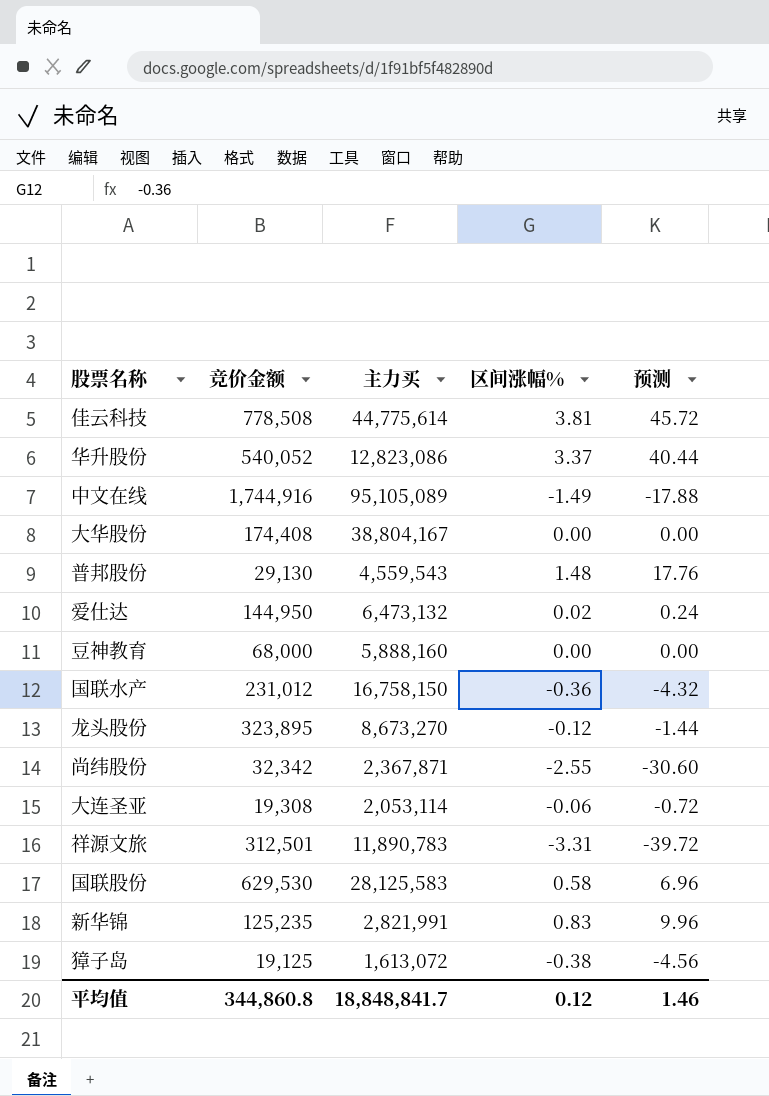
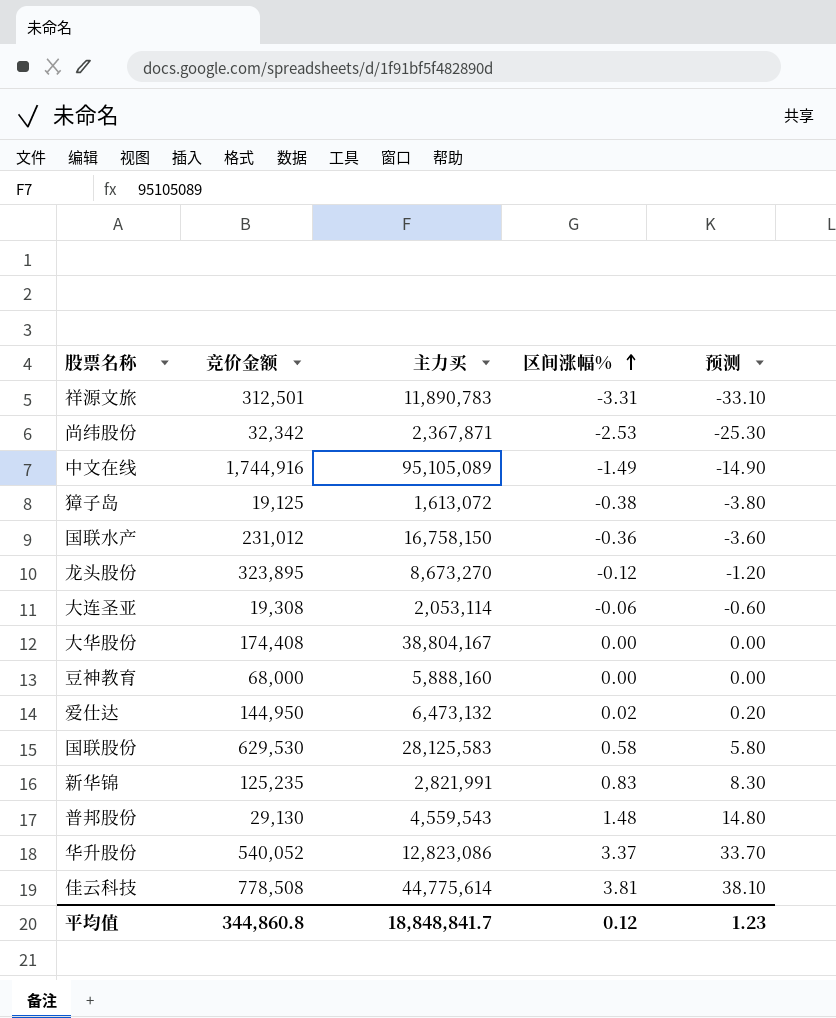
row order: none -> 区间涨幅% ascending
column 预测 | formula: [区间涨幅%] * 12 -> [区间涨幅%] * 10
尚纬股份 | 区间涨幅%: -2.55 -> -2.53
平均值 | 预测: 1.46 -> 1.23

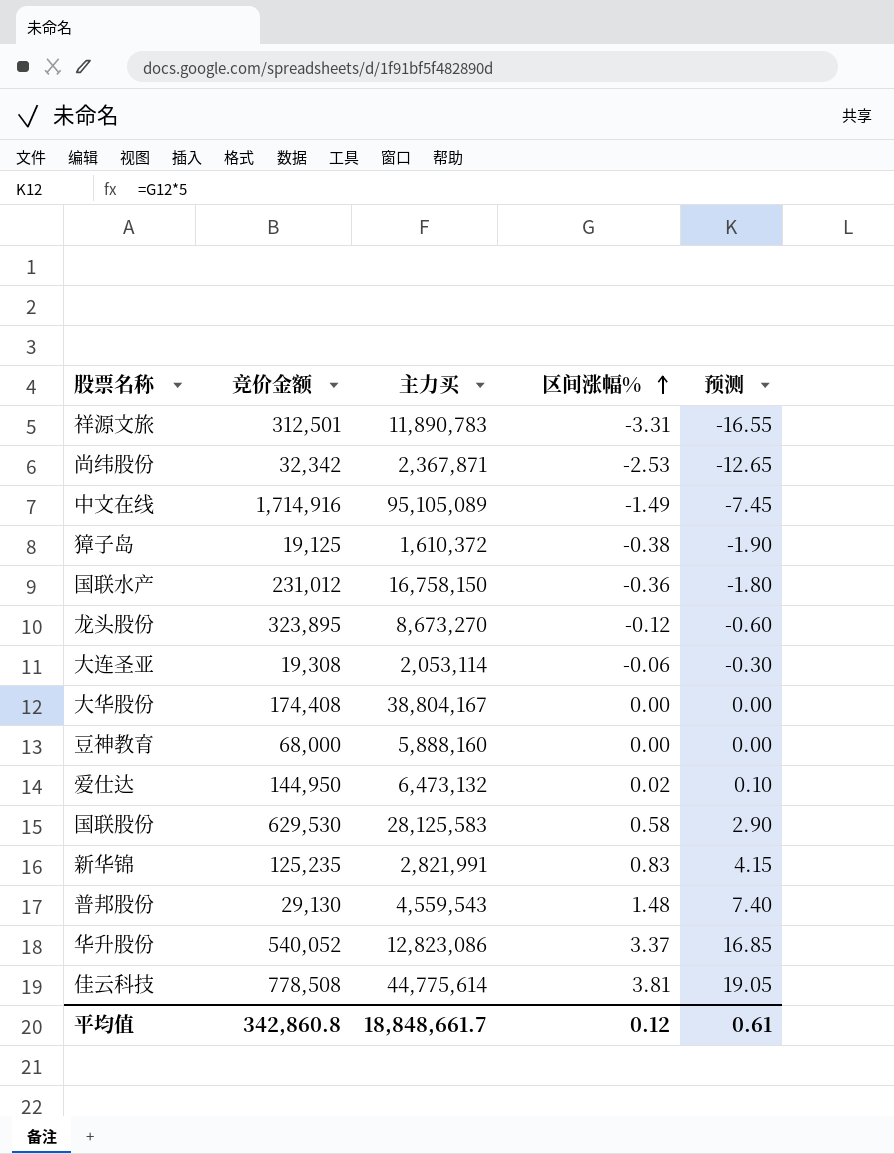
column 预测 | formula: [区间涨幅%] * 10 -> [区间涨幅%] * 5
中文在线 | 竞价金额: 1,744,916 -> 1,714,916
獐子岛 | 主力买: 1,613,072 -> 1,610,372
平均值 | 竞价金额: 344,860.8 -> 342,860.8
平均值 | 主力买: 18,848,841.7 -> 18,848,661.7
平均值 | 预测: 1.23 -> 0.61

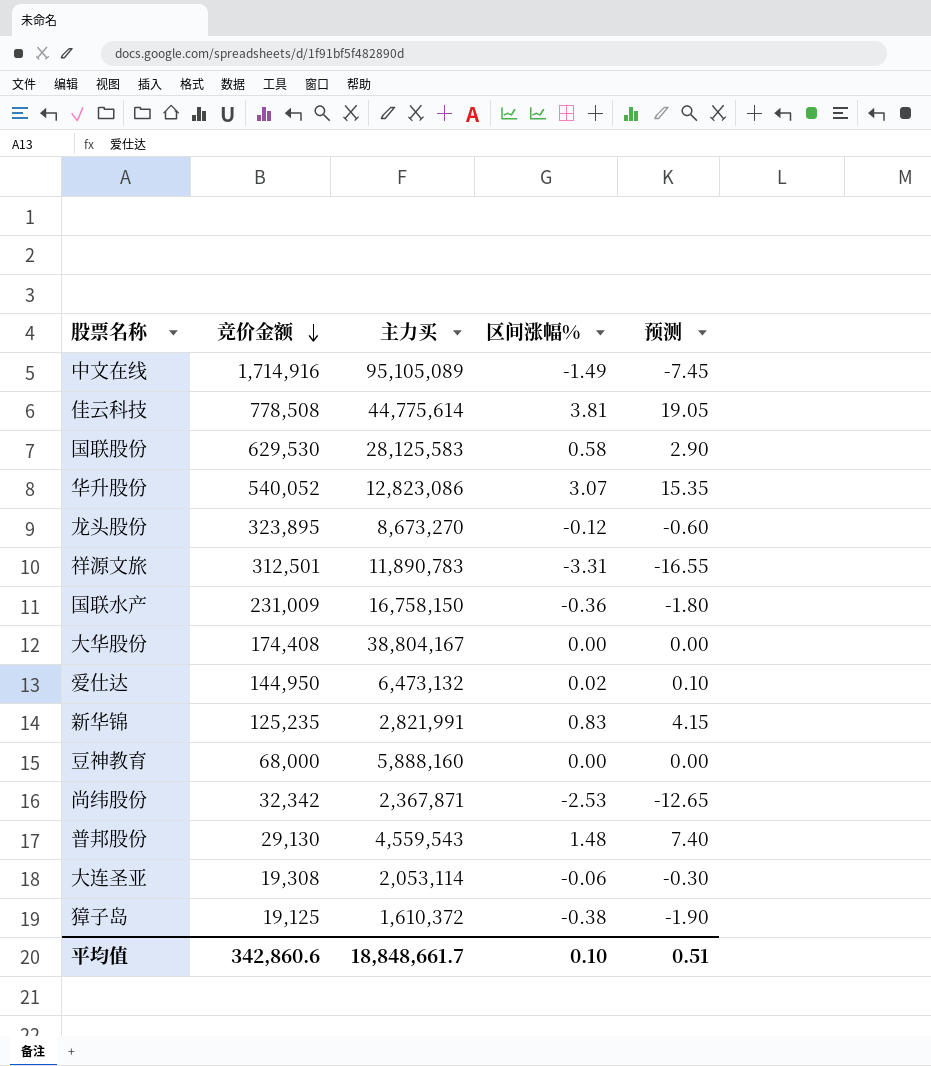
row order: 区间涨幅% ascending -> 竞价金额 descending
华升股份 | 区间涨幅%: 3.37 -> 3.07
华升股份 | 预测: 16.85 -> 15.35
国联水产 | 竞价金额: 231,012 -> 231,009
平均值 | 竞价金额: 342,860.8 -> 342,860.6
平均值 | 区间涨幅%: 0.12 -> 0.10
平均值 | 预测: 0.61 -> 0.51

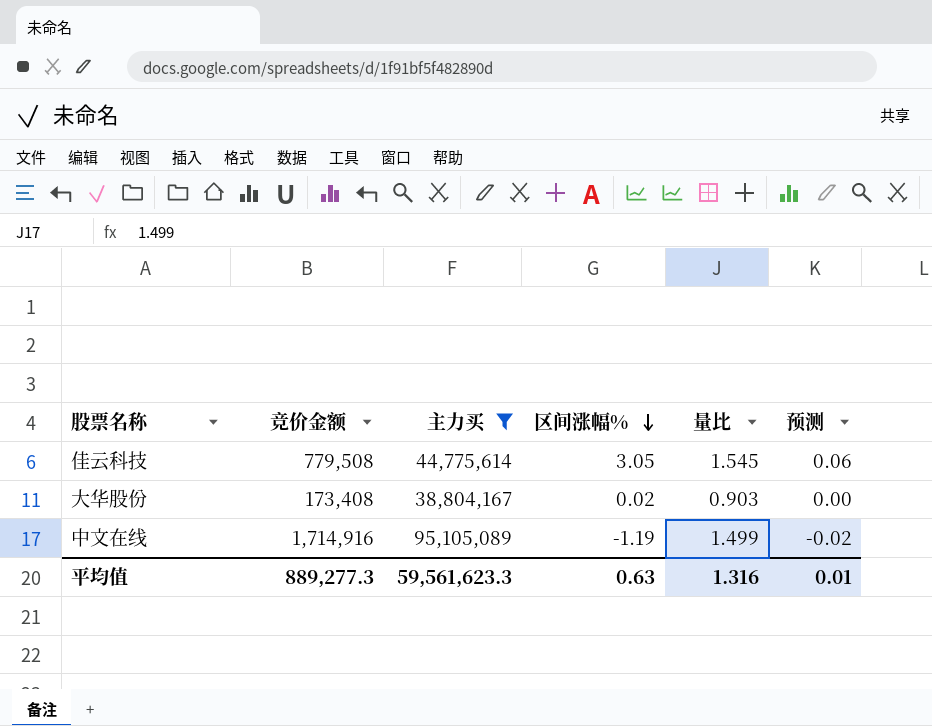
filter: none -> 主力买 >= 38,804,167
row order: 竞价金额 descending -> 区间涨幅% descending
column 量比 | position: none -> 5
column 预测 | formula: [区间涨幅%] * 5 -> [区间涨幅%] * 0.02
佳云科技 | 竞价金额: 778,508 -> 779,508
佳云科技 | 区间涨幅%: 3.81 -> 3.05
大华股份 | 竞价金额: 174,408 -> 173,408
大华股份 | 区间涨幅%: 0.00 -> 0.02
中文在线 | 区间涨幅%: -1.49 -> -1.19
平均值 | 竞价金额: 342,860.6 -> 889,277.3
平均值 | 主力买: 18,848,661.7 -> 59,561,623.3
平均值 | 区间涨幅%: 0.10 -> 0.63
平均值 | 预测: 0.51 -> 0.01

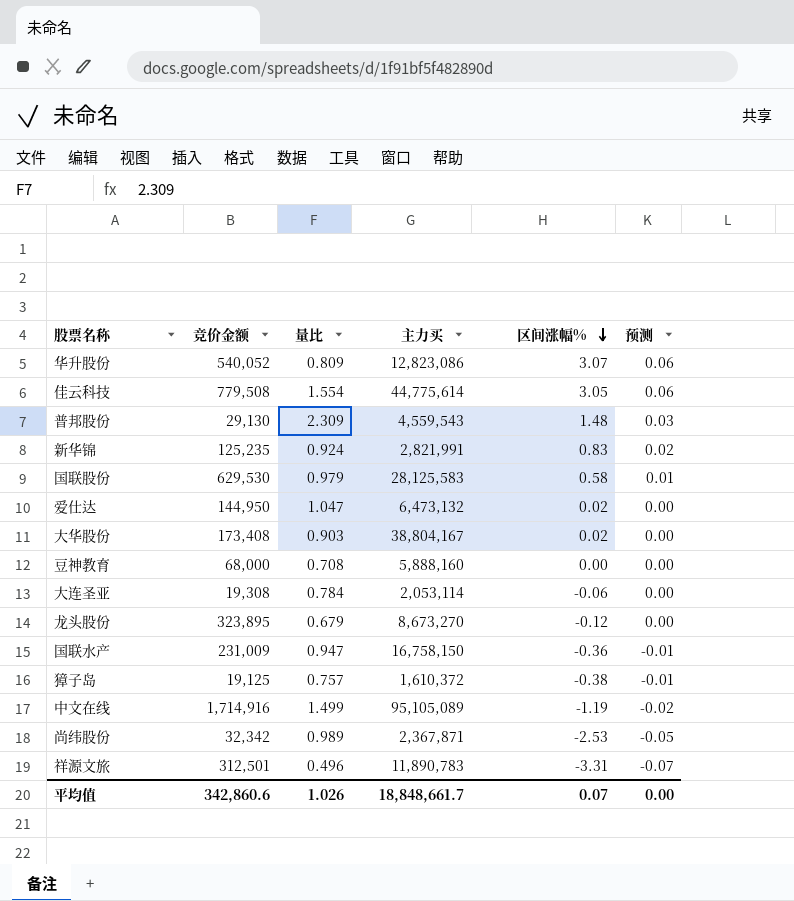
filter: 主力买 >= 38,804,167 -> none
column 量比 | position: 5 -> 3
佳云科技 | 量比: 1.545 -> 1.554
平均值 | 竞价金额: 889,277.3 -> 342,860.6
平均值 | 量比: 1.316 -> 1.026
平均值 | 主力买: 59,561,623.3 -> 18,848,661.7
平均值 | 区间涨幅%: 0.63 -> 0.07
平均值 | 预测: 0.01 -> 0.00

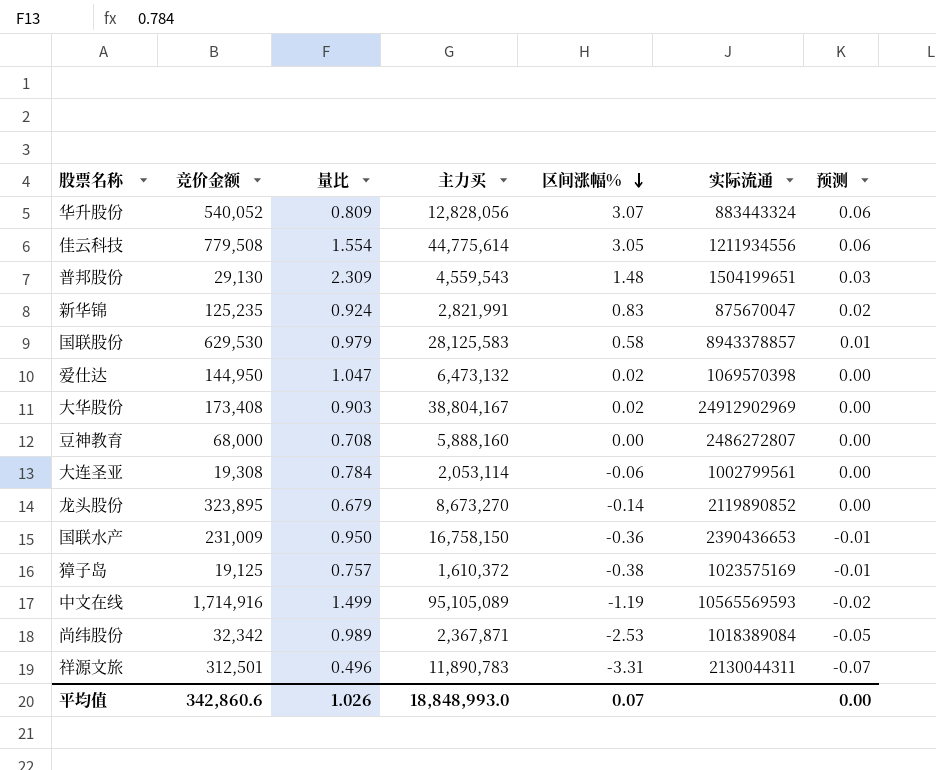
column 实际流通 | position: none -> 6
华升股份 | 主力买: 12,823,086 -> 12,828,056
龙头股份 | 区间涨幅%: -0.12 -> -0.14
国联水产 | 量比: 0.947 -> 0.950
平均值 | 主力买: 18,848,661.7 -> 18,848,993.0

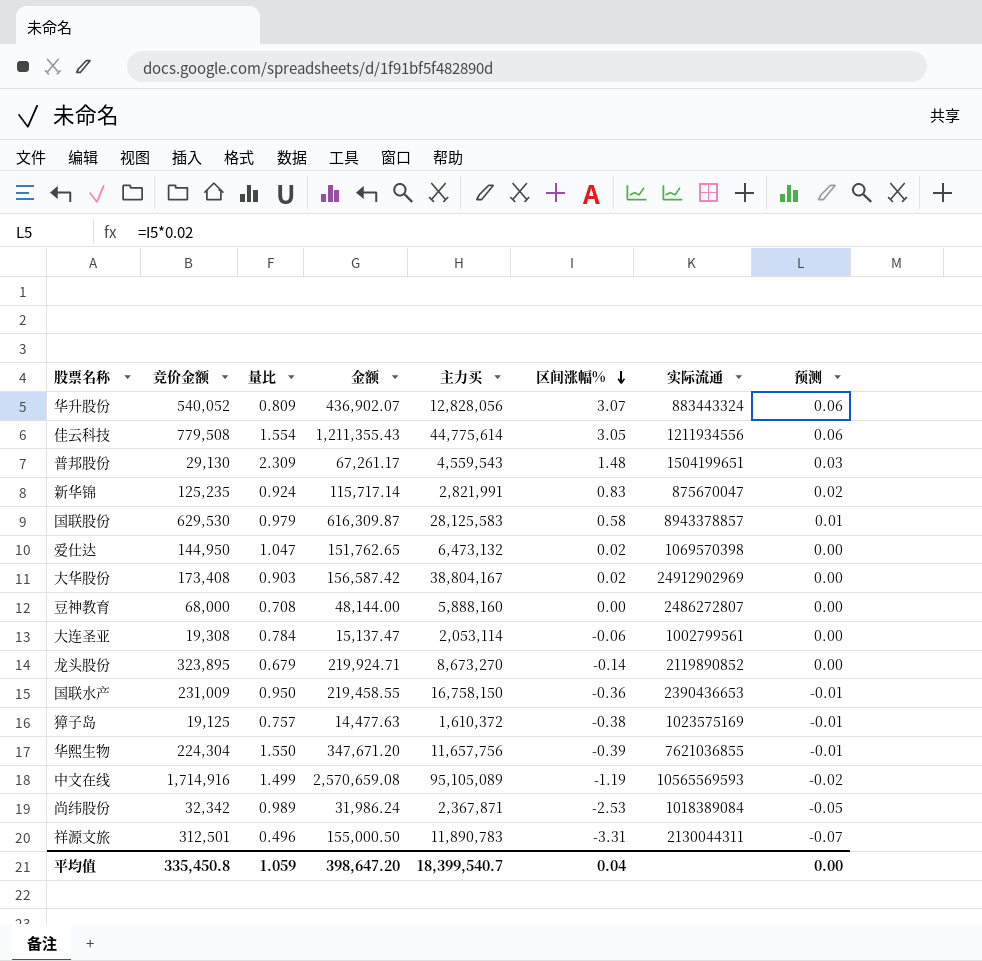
column 金额 | formula: none -> [竞价金额] * [量比]
row 华熙生物: none -> 224,304 | 1.550 | 347,671.20 | 11,657,756 | -0.39 | 7621036855 | -0.01
平均值 | 竞价金额: 342,860.6 -> 335,450.8
平均值 | 量比: 1.026 -> 1.059
平均值 | 主力买: 18,848,993.0 -> 18,399,540.7
平均值 | 区间涨幅%: 0.07 -> 0.04

